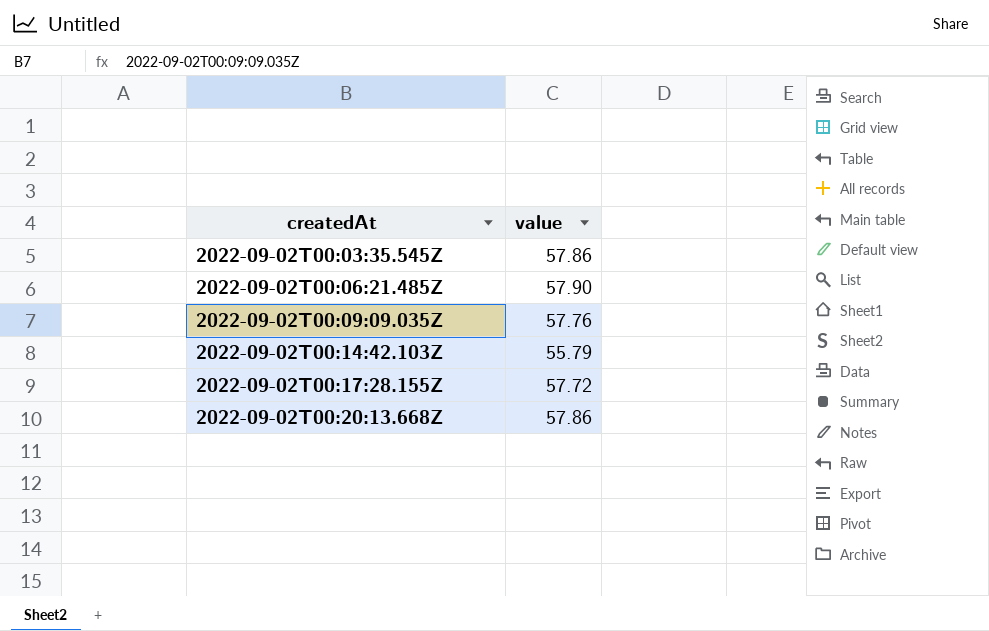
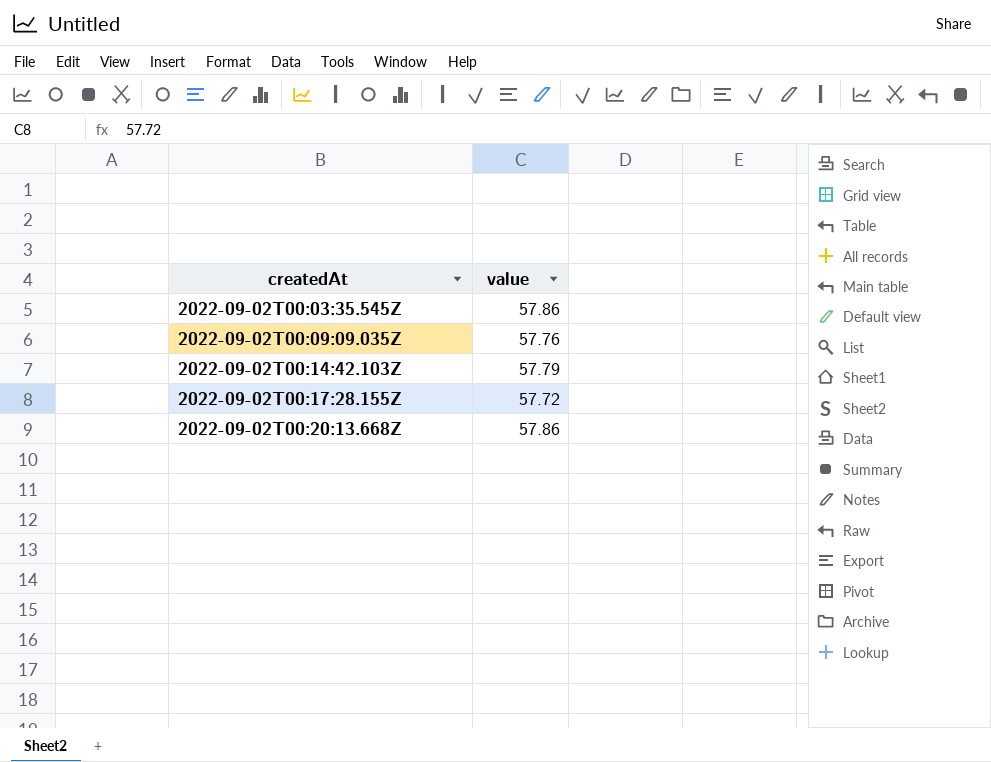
row 2022-09-02T00:06:21.485Z: 57.90 -> none
2022-09-02T00:14:42.103Z | value: 55.79 -> 57.79

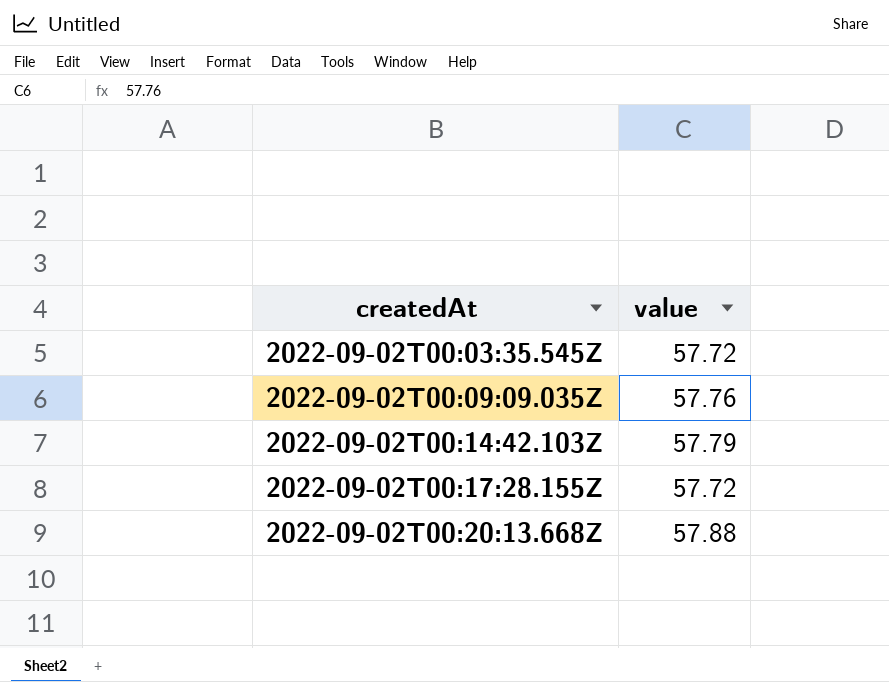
2022-09-02T00:03:35.545Z | value: 57.86 -> 57.72
2022-09-02T00:20:13.668Z | value: 57.86 -> 57.88

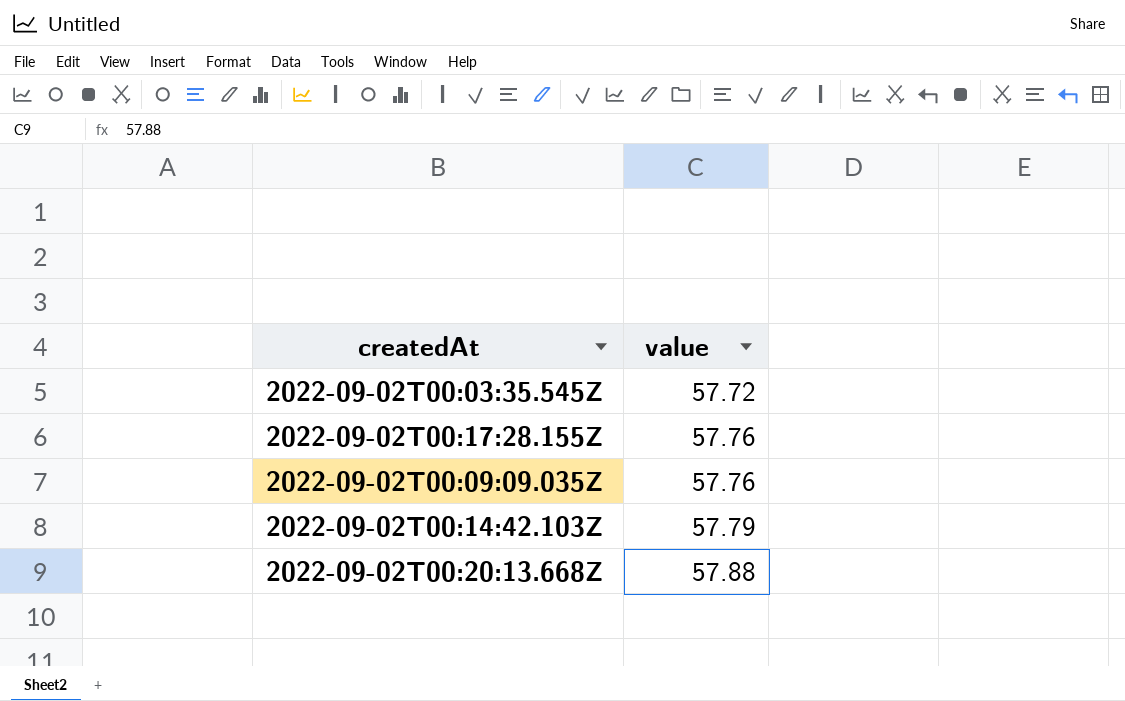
row order: createdAt ascending -> value ascending
2022-09-02T00:17:28.155Z | value: 57.72 -> 57.76

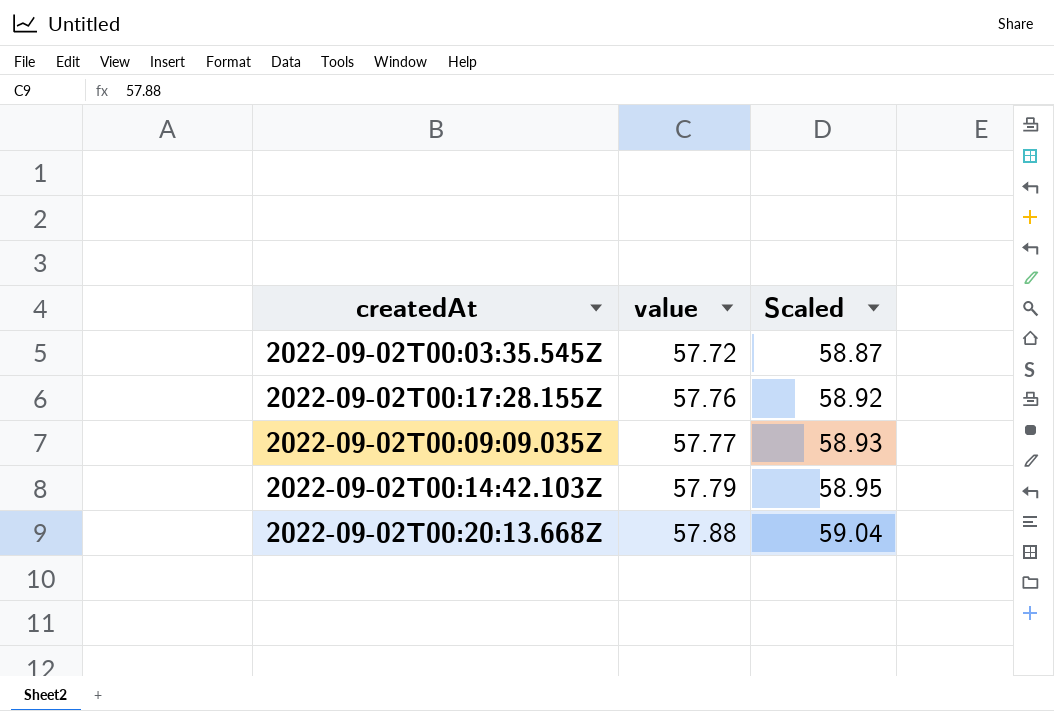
column Scaled | formula: none -> [value] * 1.02
2022-09-02T00:09:09.035Z | value: 57.76 -> 57.77

